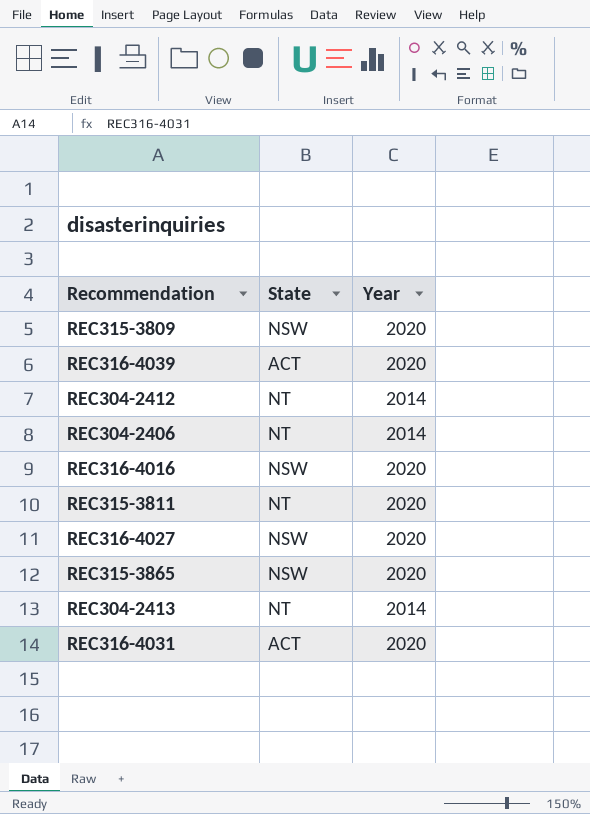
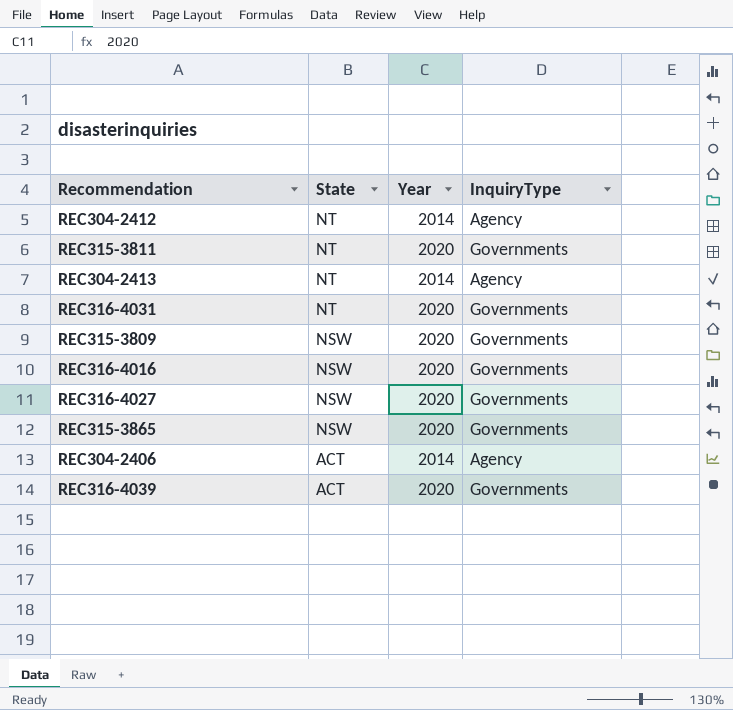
row order: none -> State descending
column InquiryType | position: none -> 4
REC316-4031 | State: ACT -> NT
REC304-2406 | State: NT -> ACT

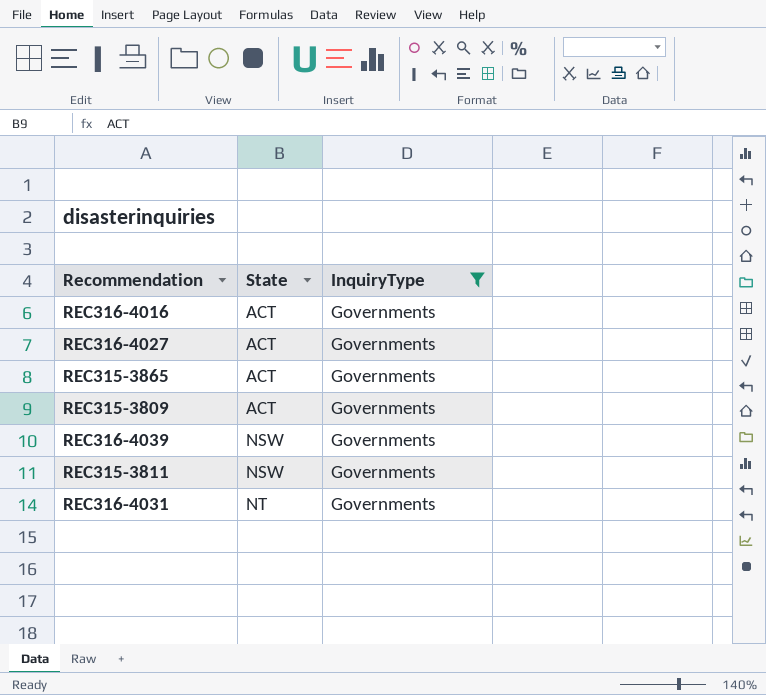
filter: none -> InquiryType = Governments
row order: State descending -> State ascending
column Year | position: 3 -> none
REC316-4016 | State: NSW -> ACT
REC316-4027 | State: NSW -> ACT
REC315-3865 | State: NSW -> ACT
REC315-3809 | State: NSW -> ACT
REC316-4039 | State: ACT -> NSW
REC315-3811 | State: NT -> NSW

